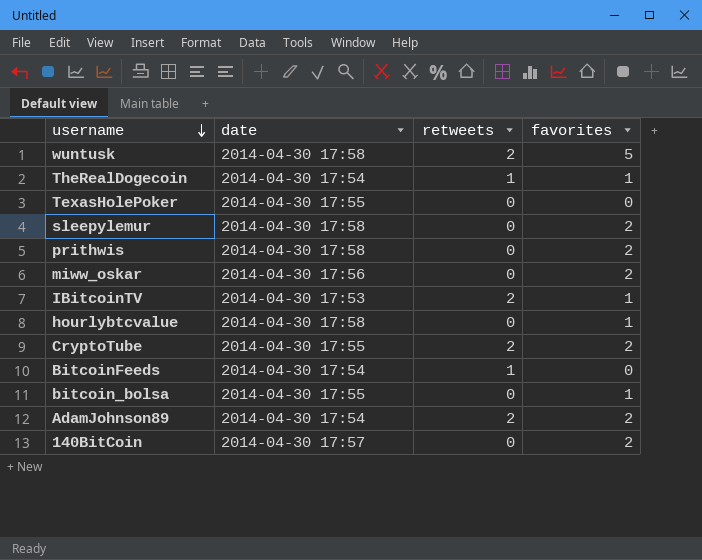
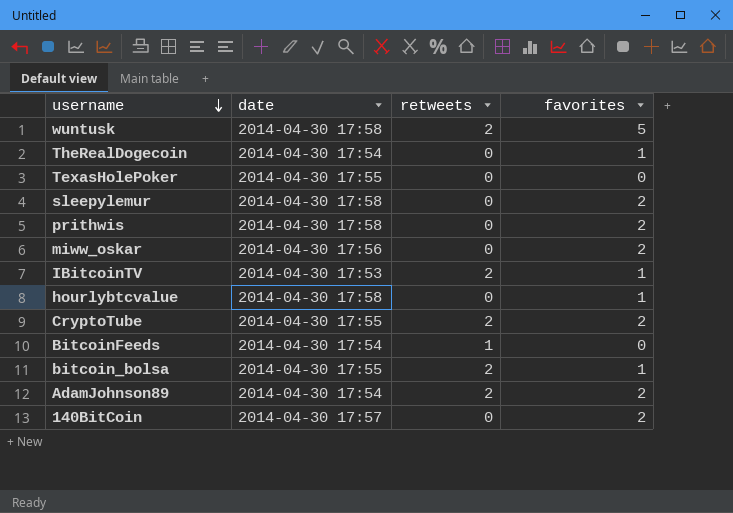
TheRealDogecoin | retweets: 1 -> 0
bitcoin_bolsa | retweets: 0 -> 2

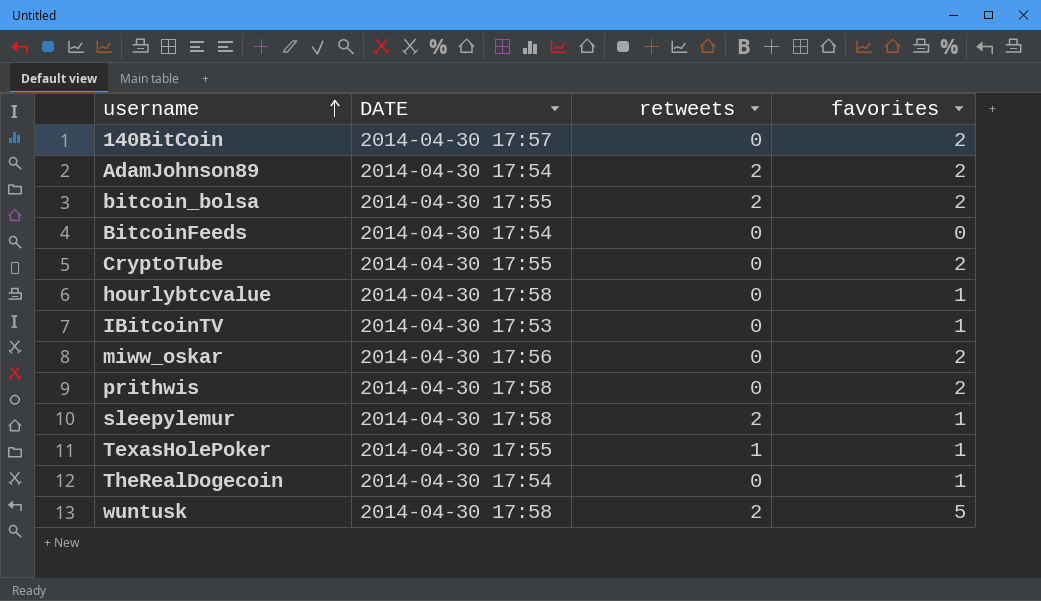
row order: username descending -> username ascending
column name: date -> DATE
bitcoin_bolsa | favorites: 1 -> 2
BitcoinFeeds | retweets: 1 -> 0
CryptoTube | retweets: 2 -> 0
IBitcoinTV | retweets: 2 -> 0
sleepylemur | retweets: 0 -> 2
sleepylemur | favorites: 2 -> 1
TexasHolePoker | retweets: 0 -> 1
TexasHolePoker | favorites: 0 -> 1

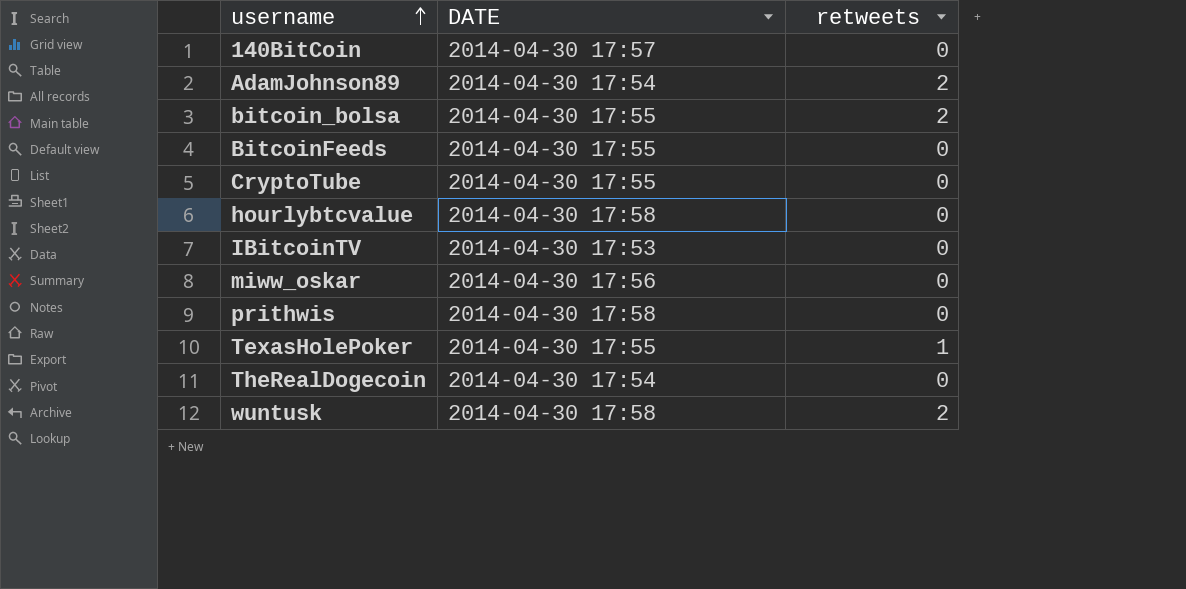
column favorites | position: 4 -> none
row sleepylemur: 2014-04-30 17:58 | 2 | 1 -> none
BitcoinFeeds | DATE: 2014-04-30 17:54 -> 2014-04-30 17:55

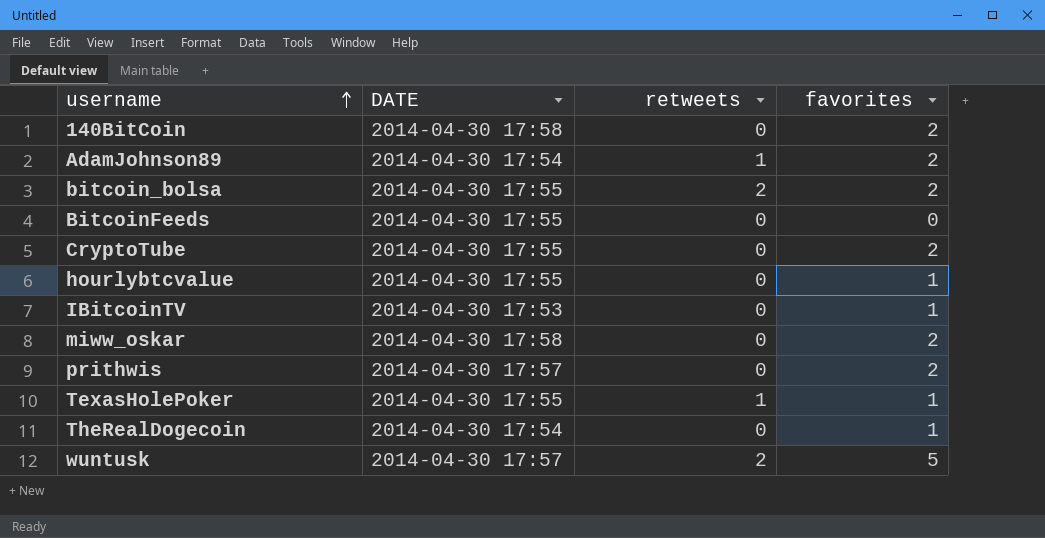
column favorites | position: none -> 4
140BitCoin | DATE: 2014-04-30 17:57 -> 2014-04-30 17:58
AdamJohnson89 | retweets: 2 -> 1
hourlybtcvalue | DATE: 2014-04-30 17:58 -> 2014-04-30 17:55
miww_oskar | DATE: 2014-04-30 17:56 -> 2014-04-30 17:58
prithwis | DATE: 2014-04-30 17:58 -> 2014-04-30 17:57
wuntusk | DATE: 2014-04-30 17:58 -> 2014-04-30 17:57

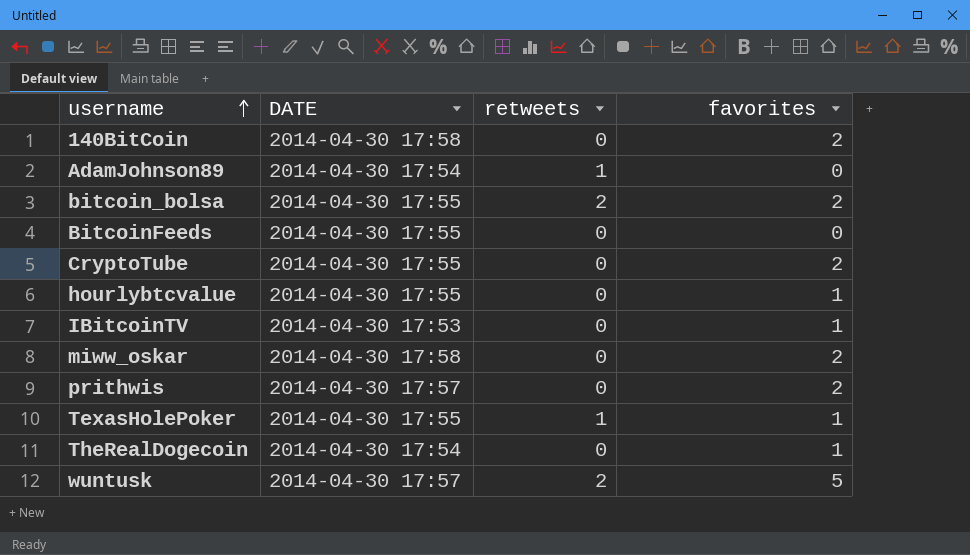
AdamJohnson89 | favorites: 2 -> 0

